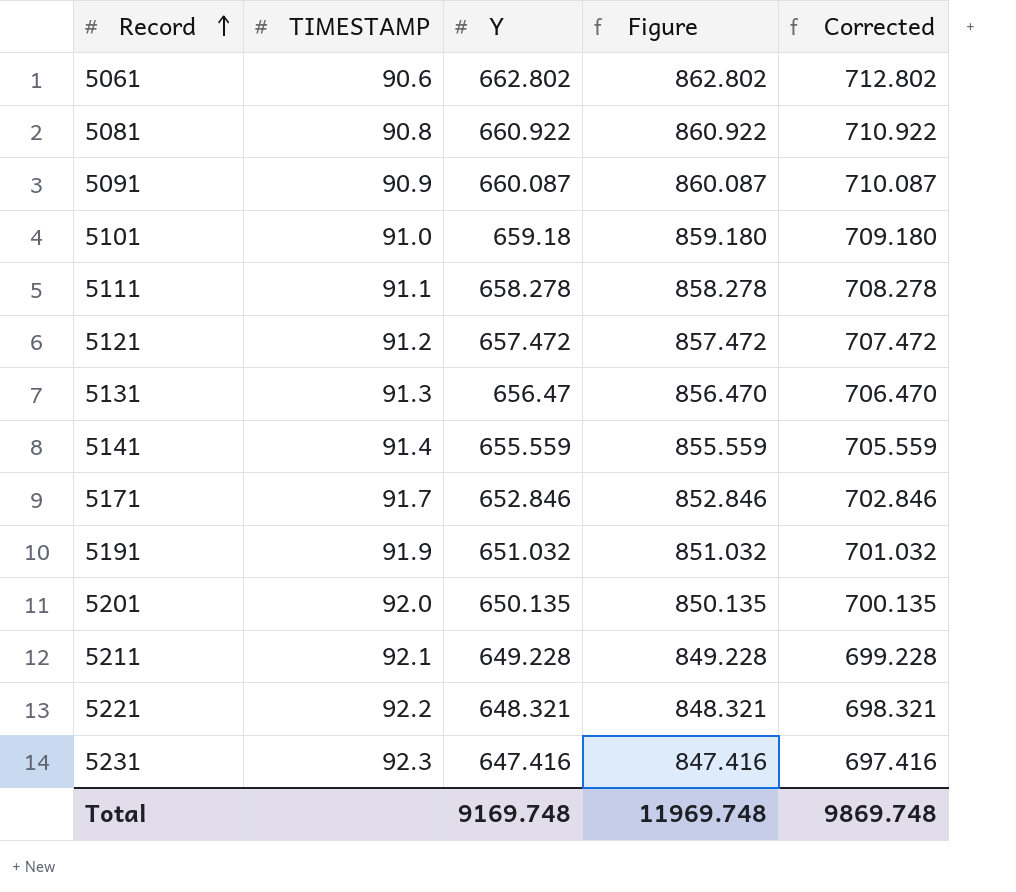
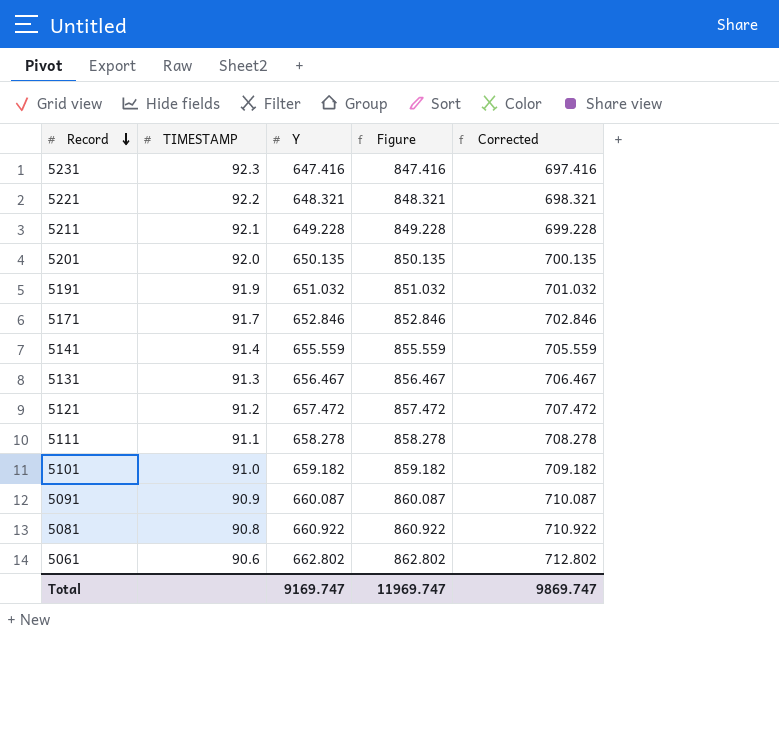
row order: Record ascending -> Record descending
5131 | Y: 656.47 -> 656.467
5131 | Figure: 856.470 -> 856.467
5131 | Corrected: 706.470 -> 706.467
5101 | Y: 659.18 -> 659.182
5101 | Figure: 859.180 -> 859.182
5101 | Corrected: 709.180 -> 709.182
Total | Y: 9169.748 -> 9169.747
Total | Figure: 11969.748 -> 11969.747
Total | Corrected: 9869.748 -> 9869.747

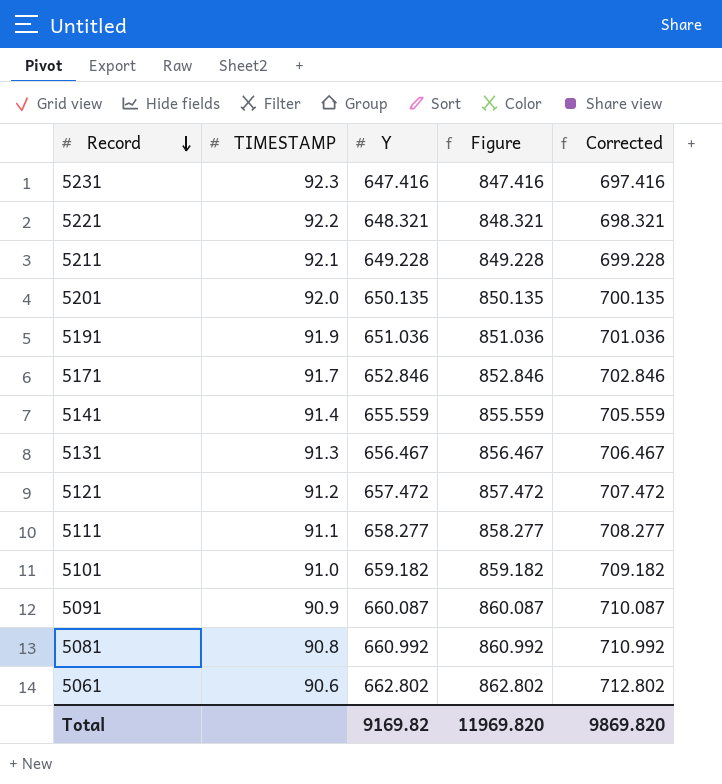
5191 | Y: 651.032 -> 651.036
5191 | Figure: 851.032 -> 851.036
5191 | Corrected: 701.032 -> 701.036
5111 | Y: 658.278 -> 658.277
5111 | Figure: 858.278 -> 858.277
5111 | Corrected: 708.278 -> 708.277
5081 | Y: 660.922 -> 660.992
5081 | Figure: 860.922 -> 860.992
5081 | Corrected: 710.922 -> 710.992
Total | Y: 9169.747 -> 9169.82
Total | Figure: 11969.747 -> 11969.820
Total | Corrected: 9869.747 -> 9869.820

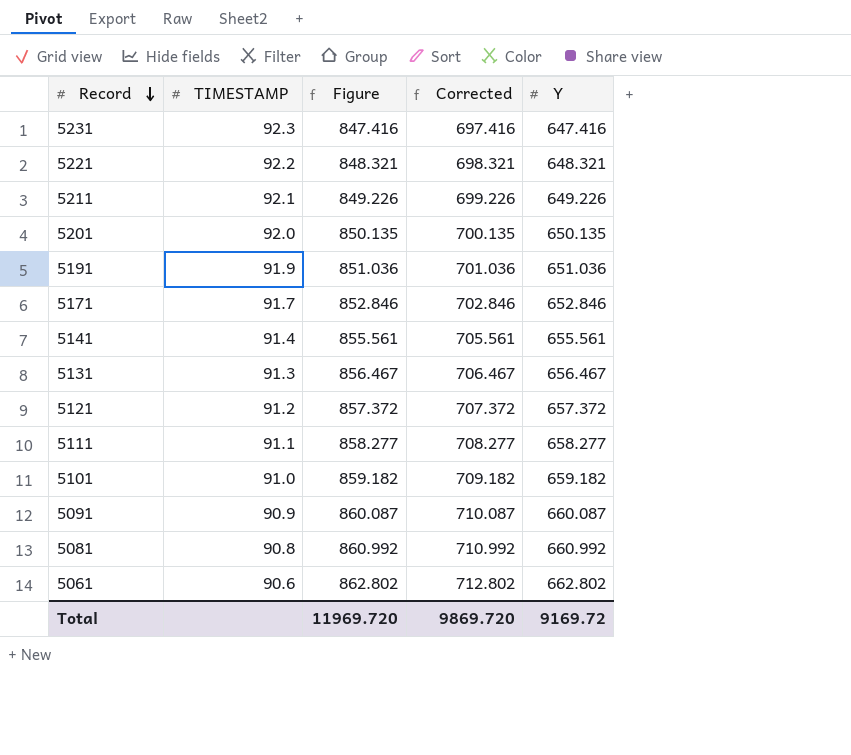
column Y | position: 3 -> 5
5211 | Figure: 849.228 -> 849.226
5211 | Corrected: 699.228 -> 699.226
5211 | Y: 649.228 -> 649.226
5141 | Figure: 855.559 -> 855.561
5141 | Corrected: 705.559 -> 705.561
5141 | Y: 655.559 -> 655.561
5121 | Figure: 857.472 -> 857.372
5121 | Corrected: 707.472 -> 707.372
5121 | Y: 657.472 -> 657.372
Total | Figure: 11969.820 -> 11969.720
Total | Corrected: 9869.820 -> 9869.720
Total | Y: 9169.82 -> 9169.72

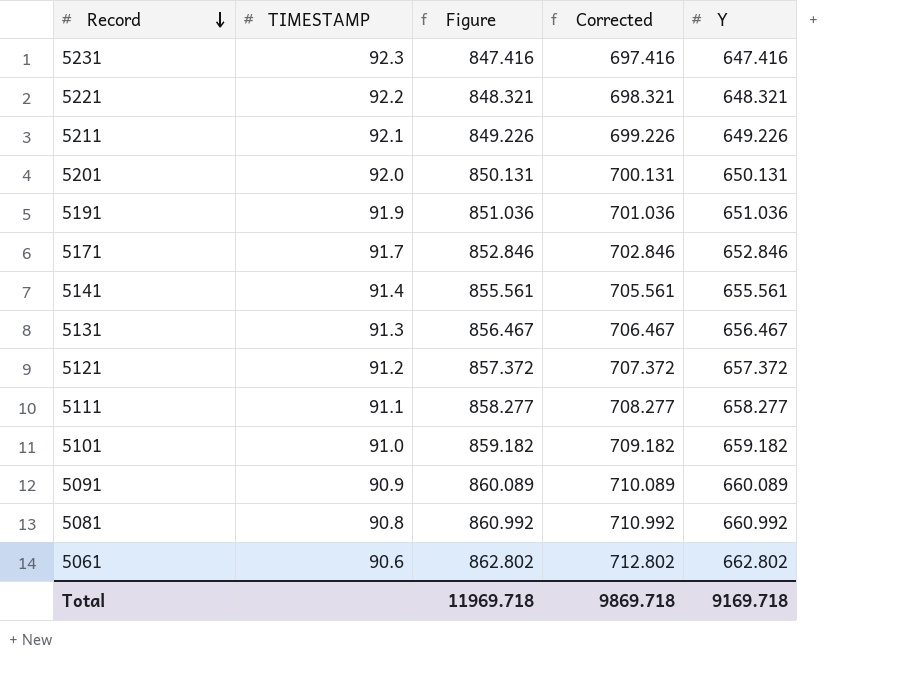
5201 | Figure: 850.135 -> 850.131
5201 | Corrected: 700.135 -> 700.131
5201 | Y: 650.135 -> 650.131
5091 | Figure: 860.087 -> 860.089
5091 | Corrected: 710.087 -> 710.089
5091 | Y: 660.087 -> 660.089
Total | Figure: 11969.720 -> 11969.718
Total | Corrected: 9869.720 -> 9869.718
Total | Y: 9169.72 -> 9169.718

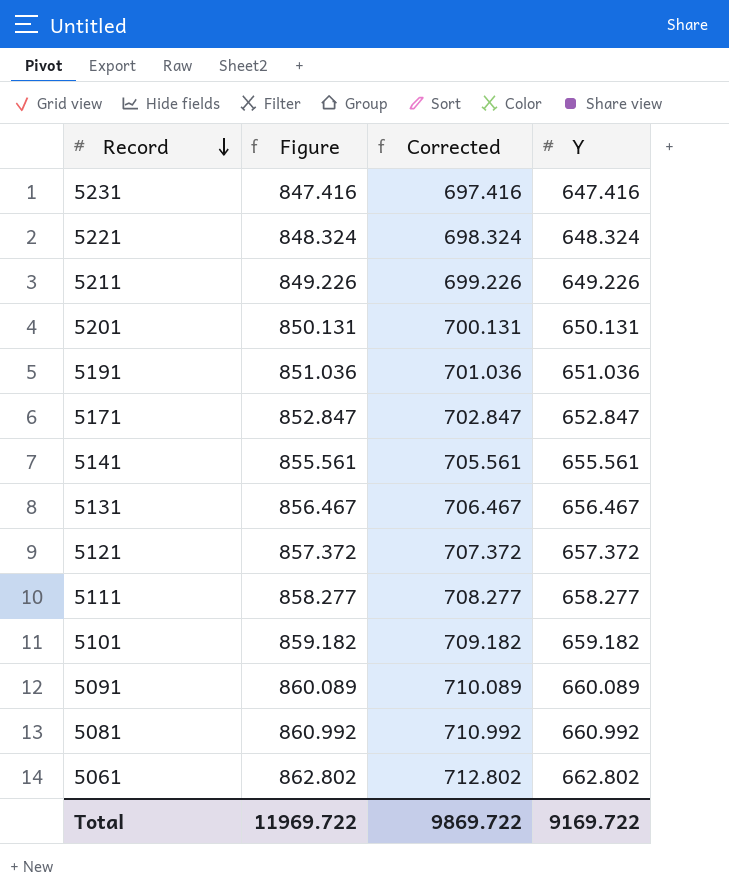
column TIMESTAMP | position: 2 -> none
5221 | Figure: 848.321 -> 848.324
5221 | Corrected: 698.321 -> 698.324
5221 | Y: 648.321 -> 648.324
5171 | Figure: 852.846 -> 852.847
5171 | Corrected: 702.846 -> 702.847
5171 | Y: 652.846 -> 652.847
Total | Figure: 11969.718 -> 11969.722
Total | Corrected: 9869.718 -> 9869.722
Total | Y: 9169.718 -> 9169.722

